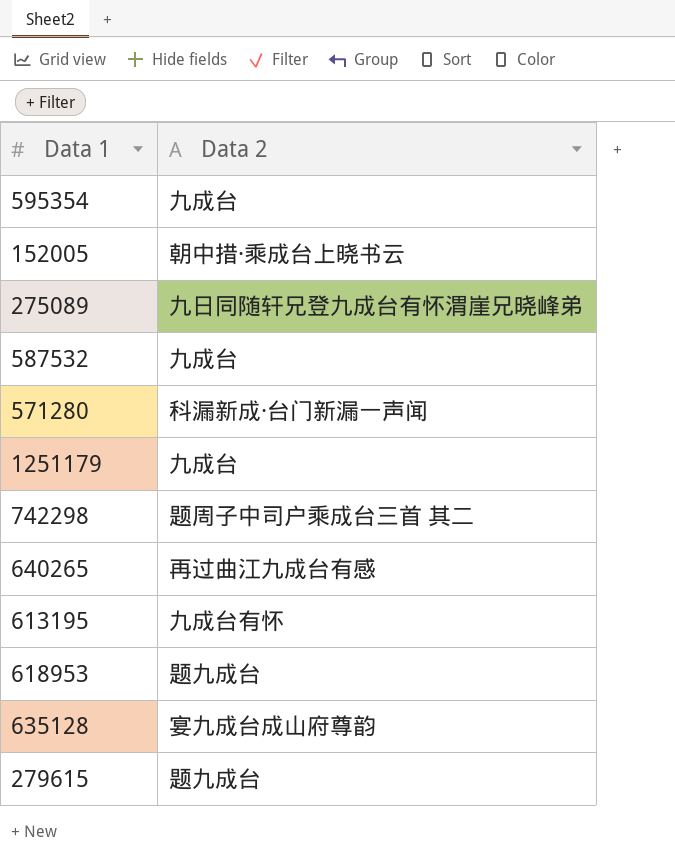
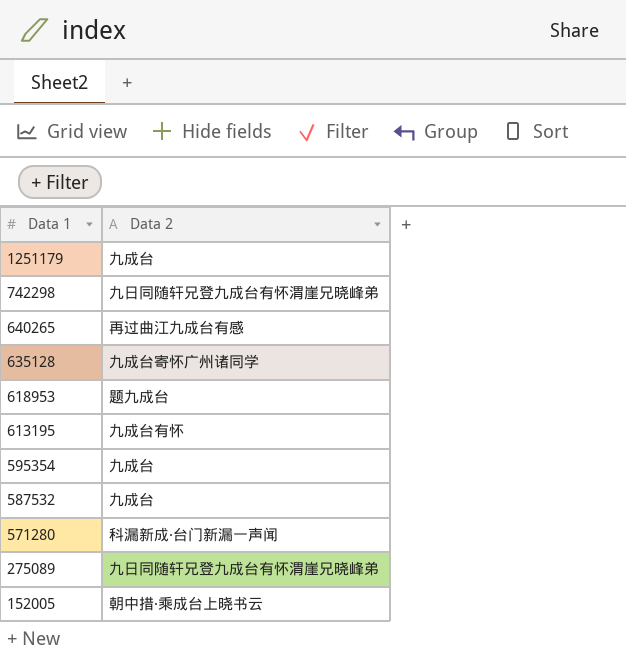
row order: none -> Data 1 descending
row 279615: 题九成台 -> none
742298 | Data 2: 题周子中司户乘成台三首 其二 -> 九日同随轩兄登九成台有怀渭崖兄晓峰弟
635128 | Data 2: 宴九成台成山府尊韵 -> 九成台寄怀广州诸同学

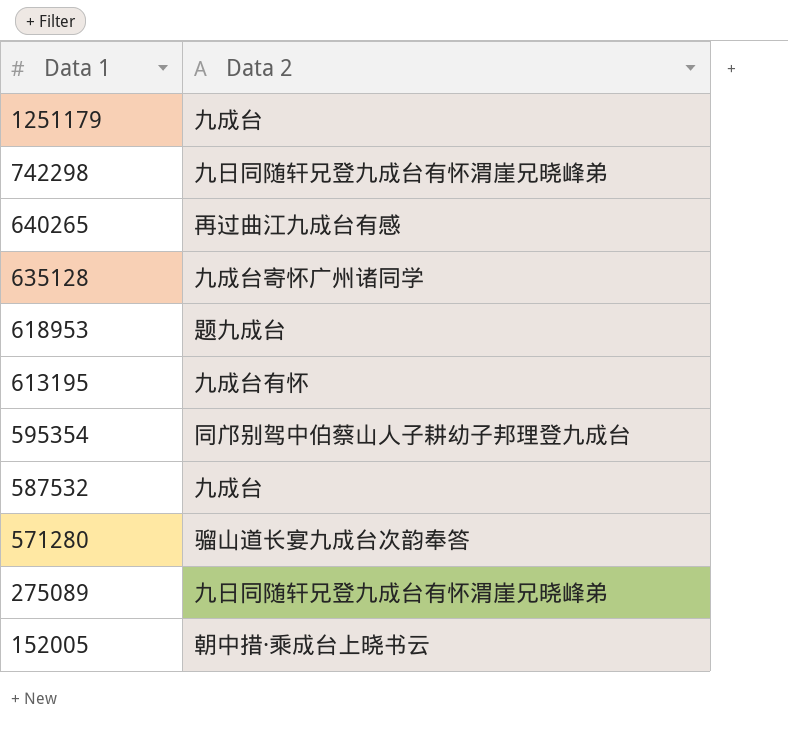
595354 | Data 2: 九成台 -> 同邝别驾中伯蔡山人子耕幼子邦理登九成台
571280 | Data 2: 科漏新成·台门新漏一声闻 -> 骝山道长宴九成台次韵奉答

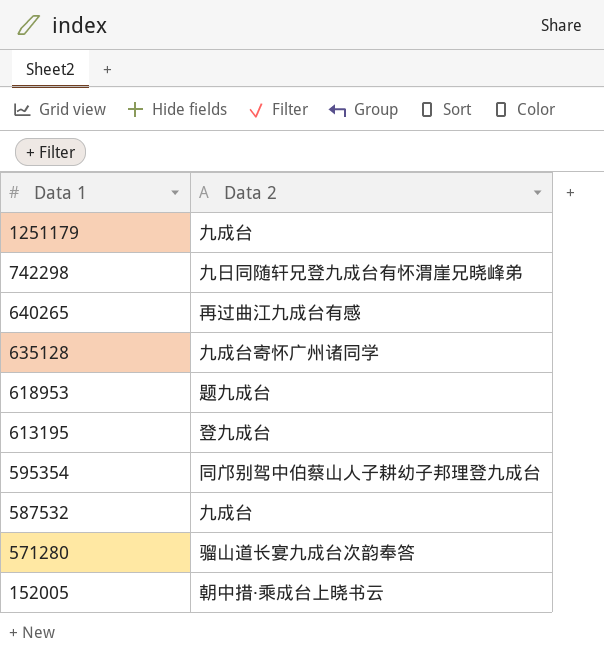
row 275089: 九日同随轩兄登九成台有怀渭崖兄晓峰弟 -> none
613195 | Data 2: 九成台有怀 -> 登九成台

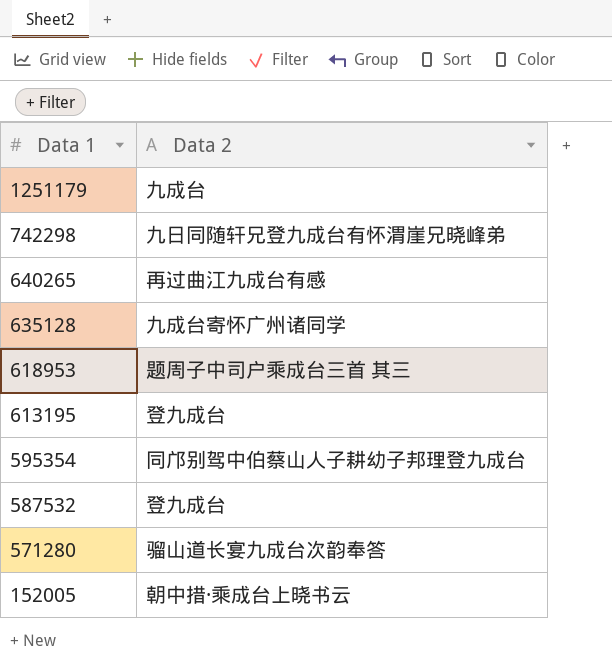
618953 | Data 2: 题九成台 -> 题周子中司户乘成台三首 其三
587532 | Data 2: 九成台 -> 登九成台

